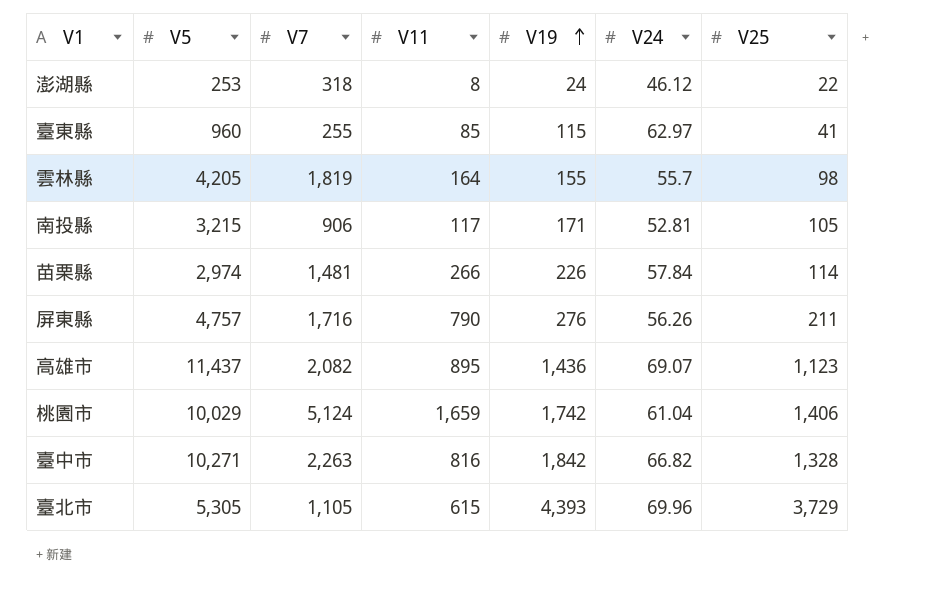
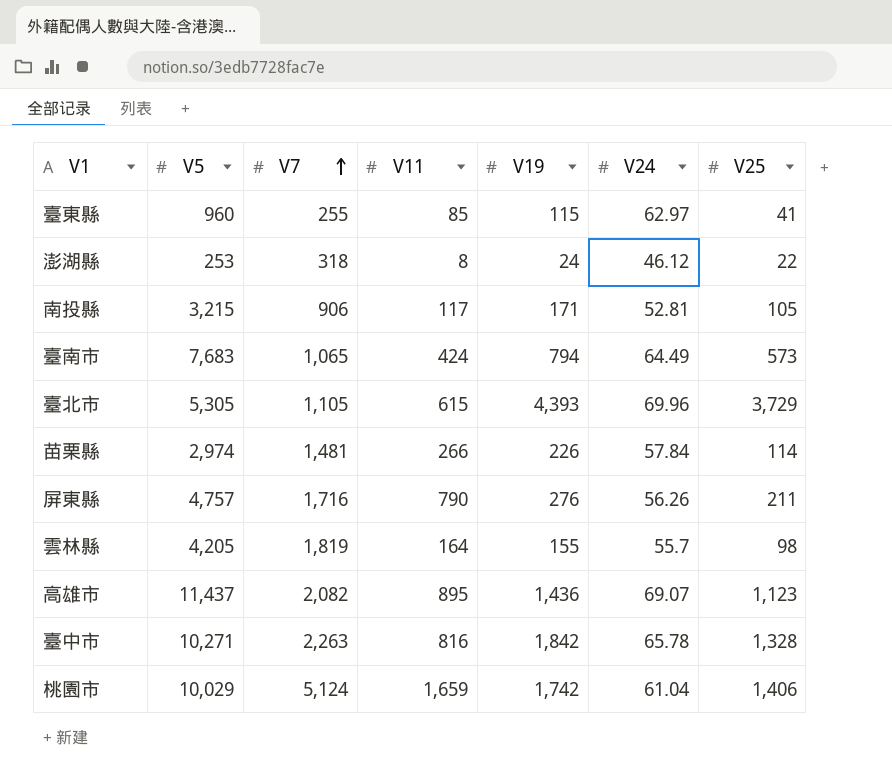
row order: V19 ascending -> V7 ascending
row 臺南市: none -> 7,683 | 1,065 | 424 | 794 | 64.49 | 573
臺中市 | V24: 66.82 -> 65.78

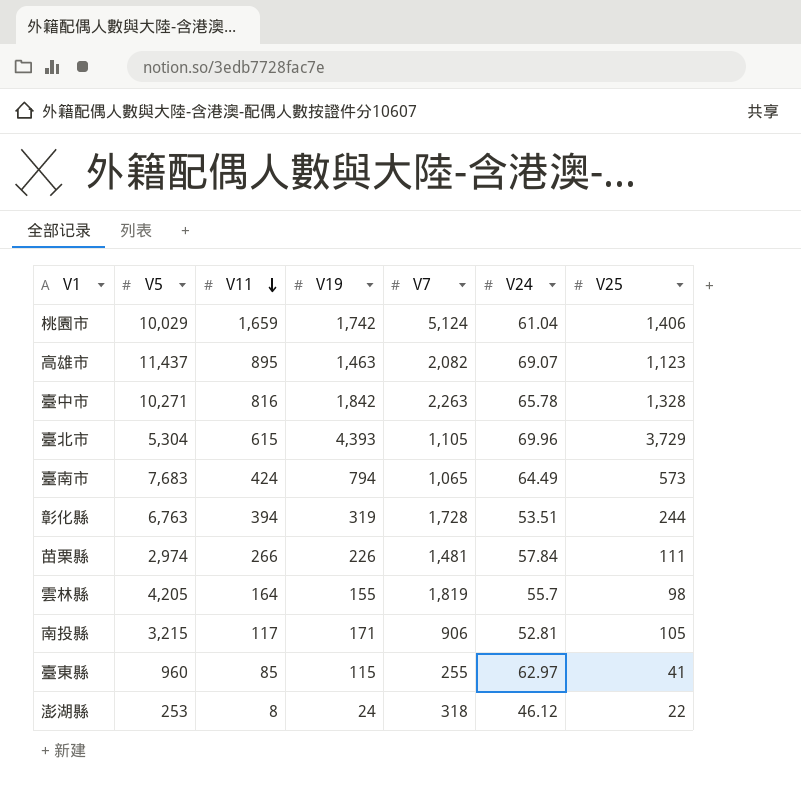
row order: V7 ascending -> V11 descending
column V7 | position: 3 -> 5
row 屏東縣: 4,757 | 1,716 | 790 | 276 | 56.26 | 211 -> none
高雄市 | V19: 1,436 -> 1,463
臺北市 | V5: 5,305 -> 5,304
row 彰化縣: none -> 6,763 | 394 | 319 | 1,728 | 53.51 | 244
苗栗縣 | V25: 114 -> 111

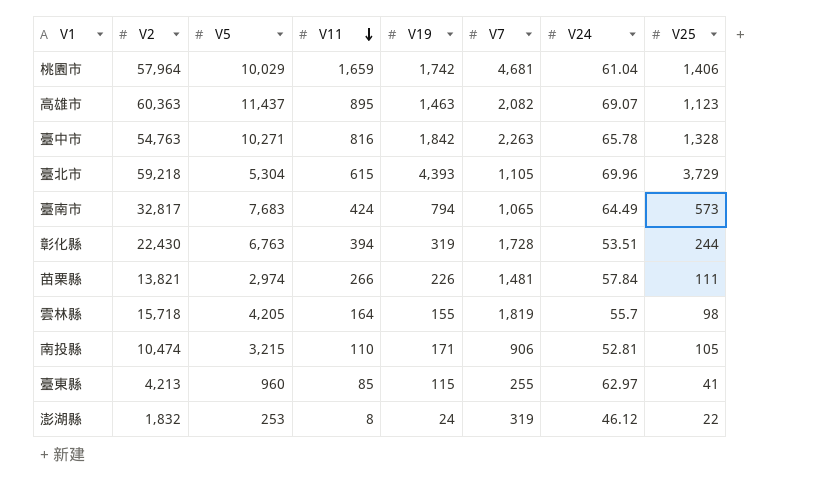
column V2 | position: none -> 2
桃園市 | V7: 5,124 -> 4,681
南投縣 | V11: 117 -> 110
澎湖縣 | V7: 318 -> 319

